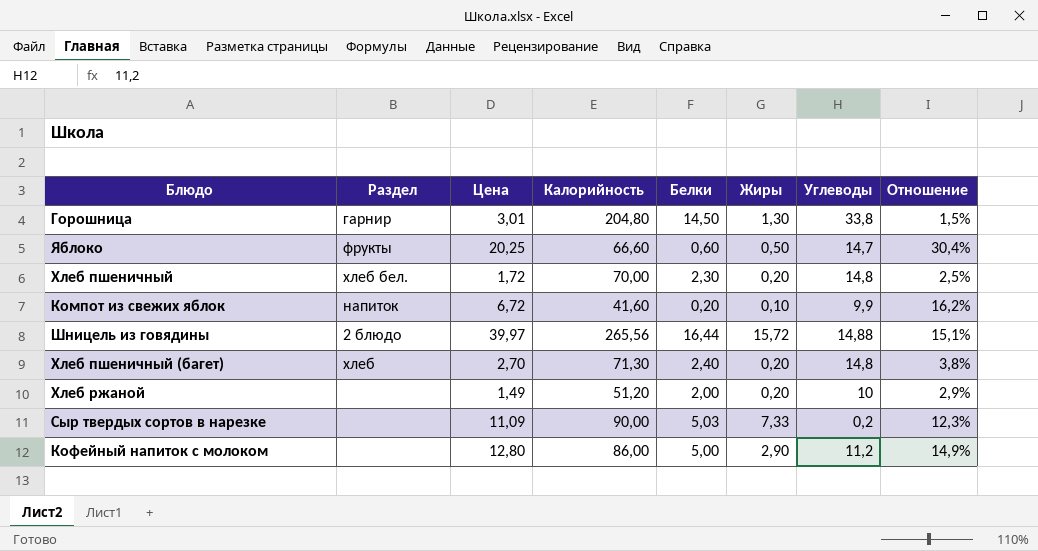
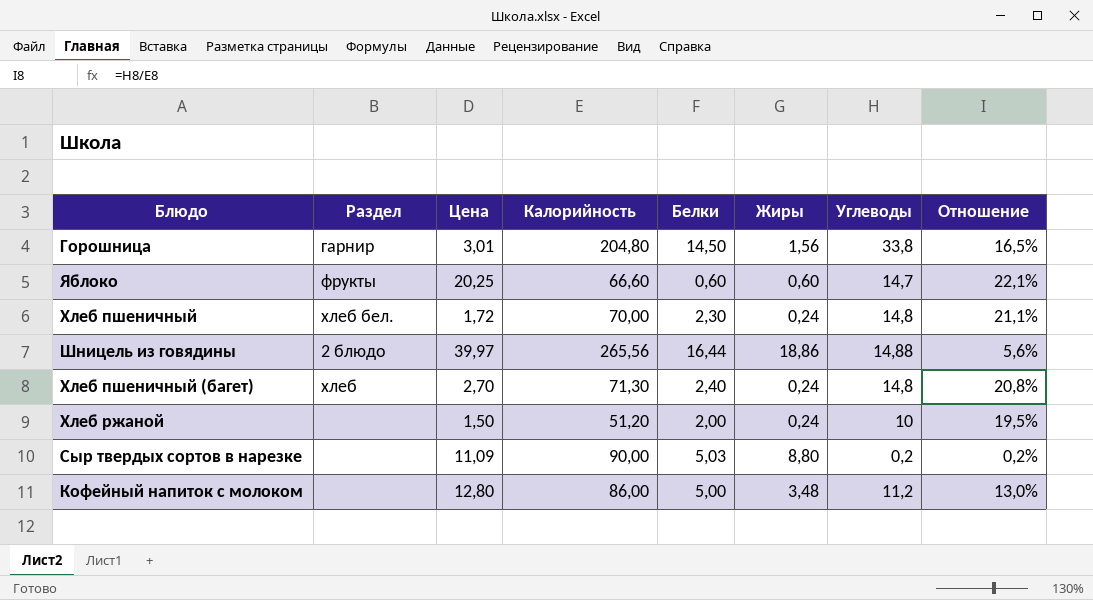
column Отношение | formula: [Цена] / [Калорийность] -> [Углеводы] / [Калорийность]
row Компот из свежих яблок: напиток | 6,72 | 41,60 | 0,20 | 0,10 | 9,9 | 16,2% -> none
Горошница | Жиры: 1,30 -> 1,56
Яблоко | Жиры: 0,50 -> 0,60
Хлеб пшеничный | Жиры: 0,20 -> 0,24
Шницель из говядины | Жиры: 15,72 -> 18,86
Хлеб пшеничный (багет) | Жиры: 0,20 -> 0,24
Хлеб ржаной | Цена: 1,49 -> 1,50
Хлеб ржаной | Жиры: 0,20 -> 0,24
Сыр твердых сортов в нарезке | Жиры: 7,33 -> 8,80
Кофейный напиток с молоком | Жиры: 2,90 -> 3,48

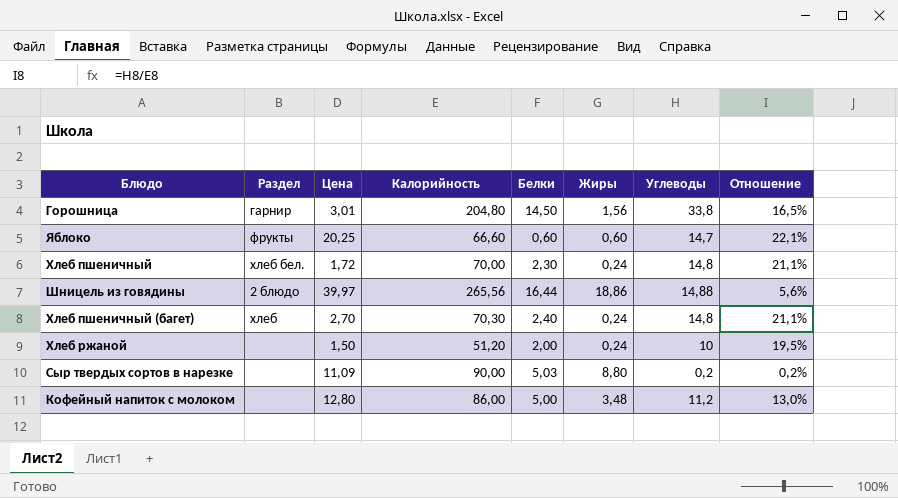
Хлеб пшеничный (багет) | Калорийность: 71,30 -> 70,30
Хлеб пшеничный (багет) | Отношение: 20,8% -> 21,1%

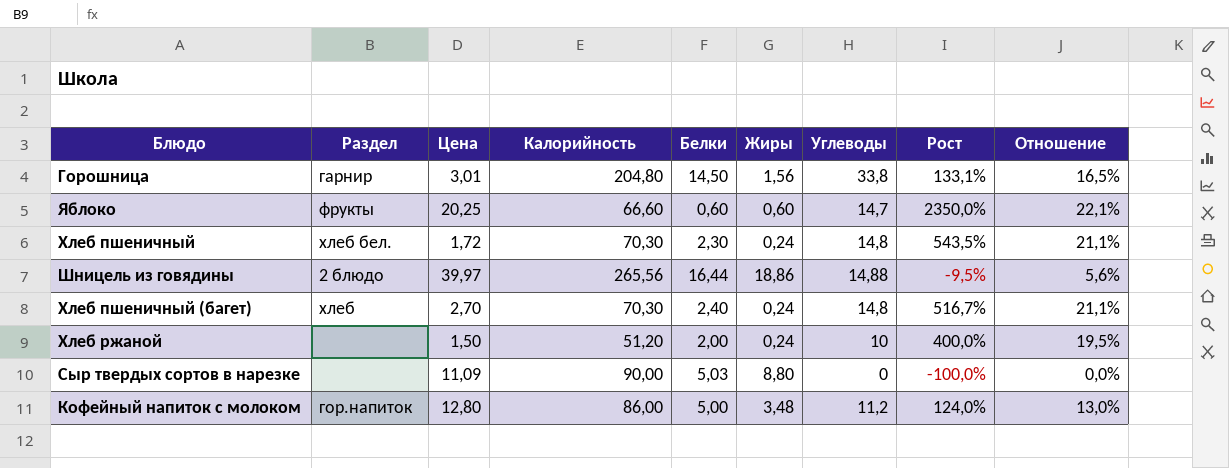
column Рост | formula: none -> ([Углеводы] - [Белки]) / [Белки]
Хлеб пшеничный | Калорийность: 70,00 -> 70,30
Сыр твердых сортов в нарезке | Углеводы: 0,2 -> 0
Сыр твердых сортов в нарезке | Отношение: 0,2% -> 0,0%
Кофейный напиток с молоком | Раздел: none -> гор.напиток

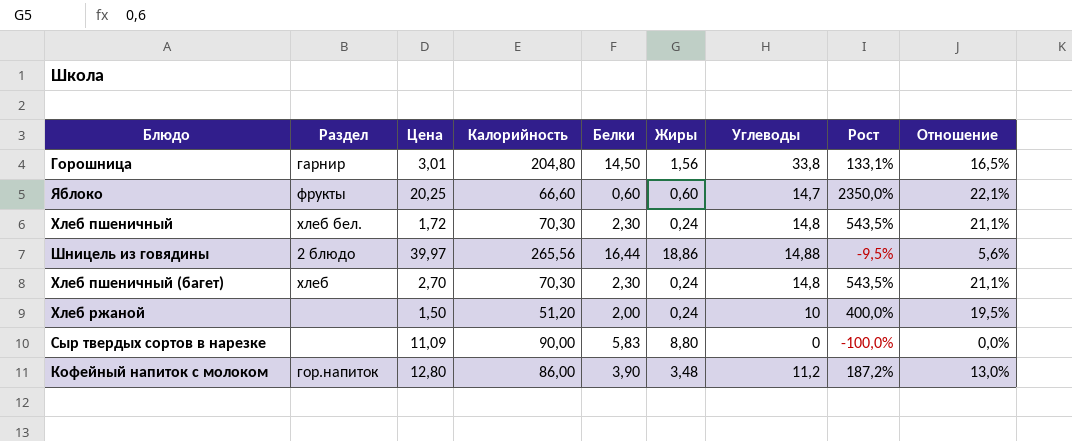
Хлеб пшеничный (багет) | Белки: 2,40 -> 2,30
Хлеб пшеничный (багет) | Рост: 516,7% -> 543,5%
Сыр твердых сортов в нарезке | Белки: 5,03 -> 5,83
Кофейный напиток с молоком | Белки: 5,00 -> 3,90
Кофейный напиток с молоком | Рост: 124,0% -> 187,2%

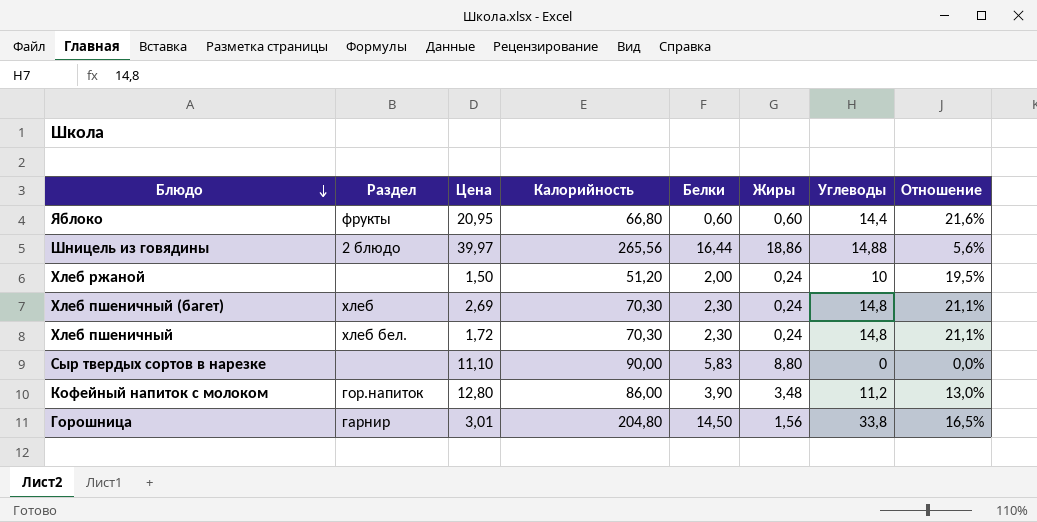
row order: none -> Блюдо descending
column Рост | formula: ([Углеводы] - [Белки]) / [Белки] -> none
Яблоко | Цена: 20,25 -> 20,95
Яблоко | Калорийность: 66,60 -> 66,80
Яблоко | Углеводы: 14,7 -> 14,4
Яблоко | Отношение: 22,1% -> 21,6%
Хлеб пшеничный (багет) | Цена: 2,70 -> 2,69
Сыр твердых сортов в нарезке | Цена: 11,09 -> 11,10

